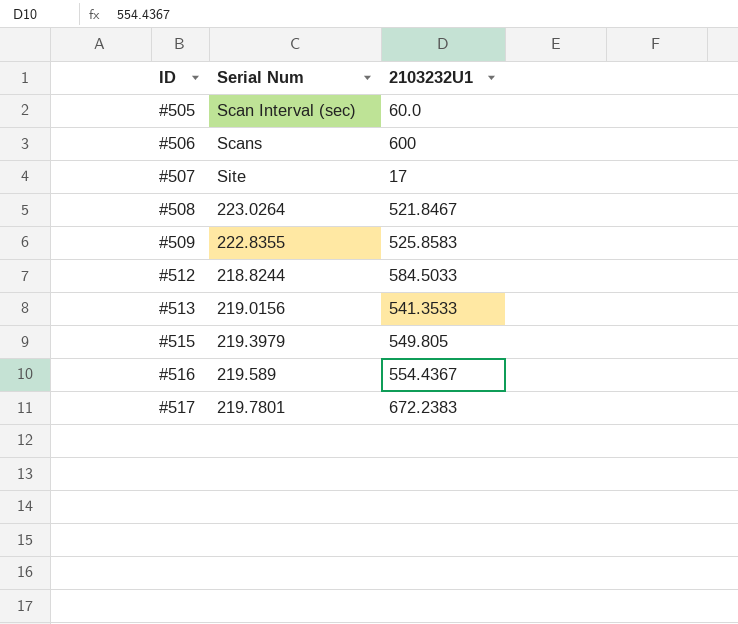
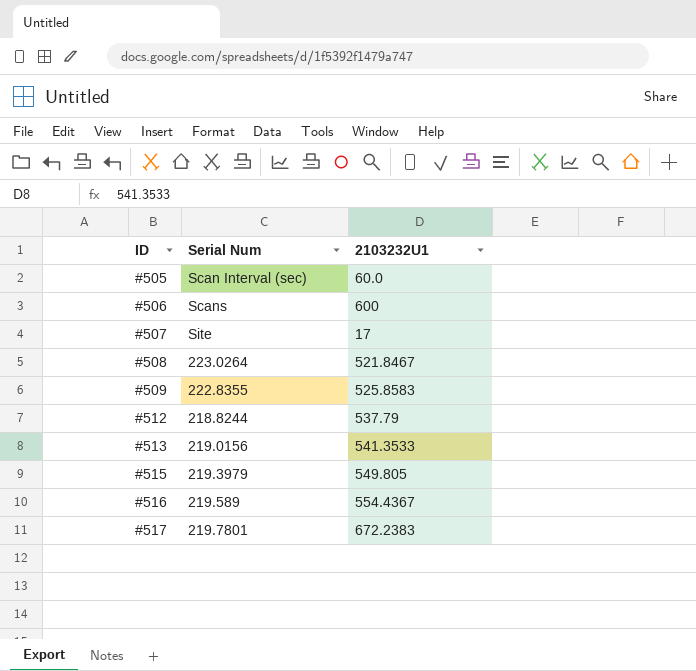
#512 | 2103232U1: 584.5033 -> 537.79

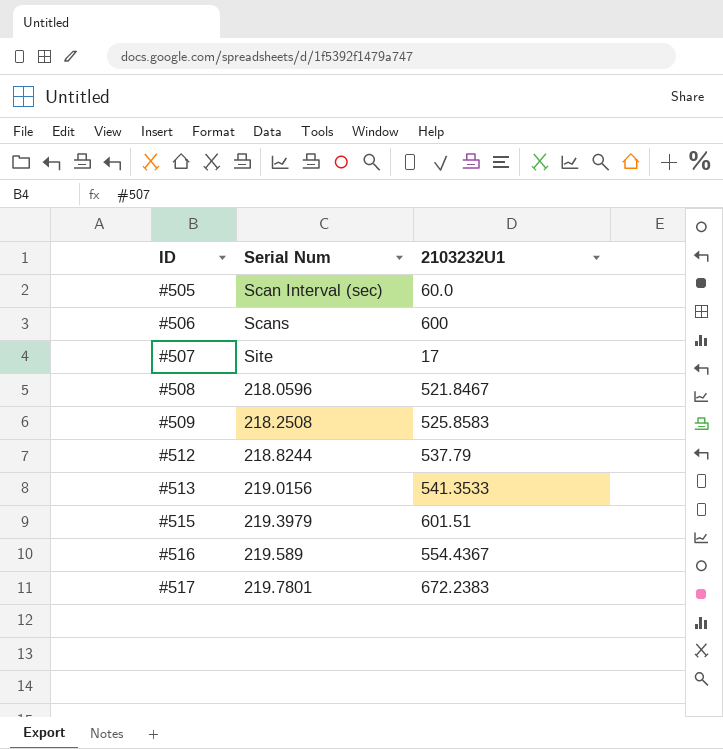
#508 | Serial Num: 223.0264 -> 218.0596
#509 | Serial Num: 222.8355 -> 218.2508
#515 | 2103232U1: 549.805 -> 601.51

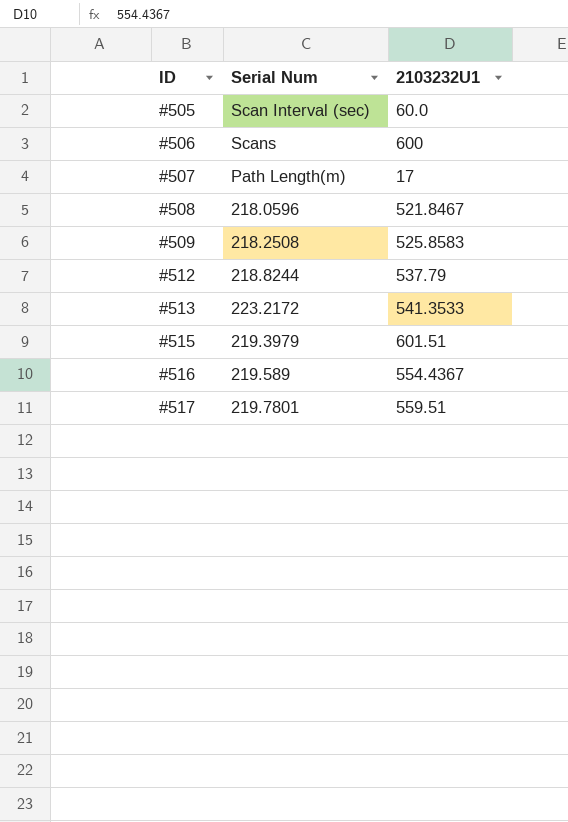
#507 | Serial Num: Site -> Path Length(m)
#513 | Serial Num: 219.0156 -> 223.2172
#517 | 2103232U1: 672.2383 -> 559.51

